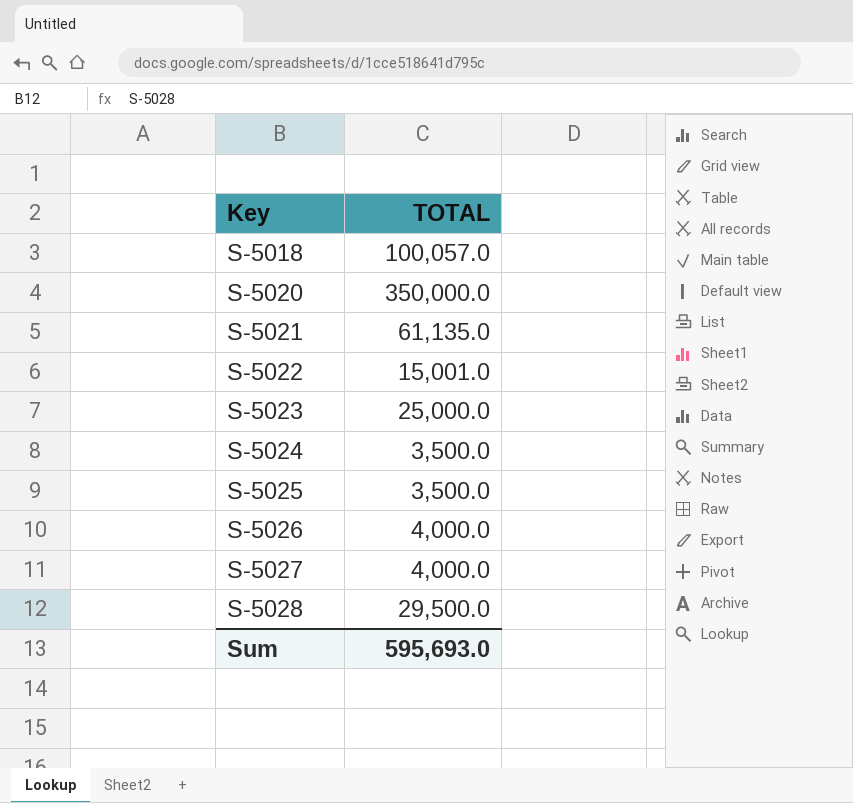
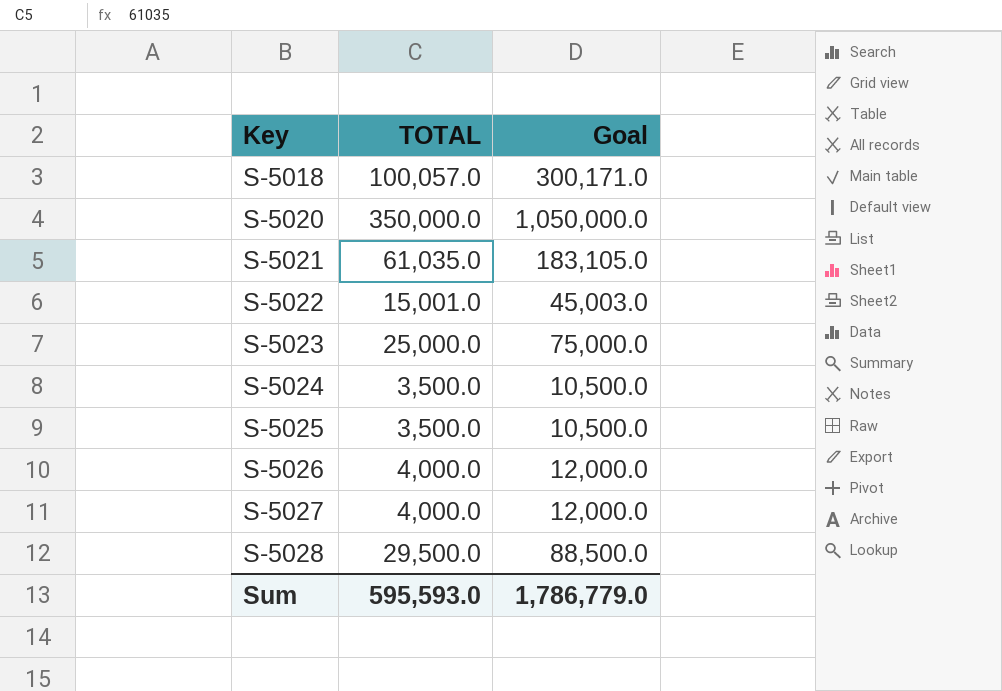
column Goal | formula: none -> [TOTAL] * 3
S-5021 | TOTAL: 61,135.0 -> 61,035.0
Sum | TOTAL: 595,693.0 -> 595,593.0

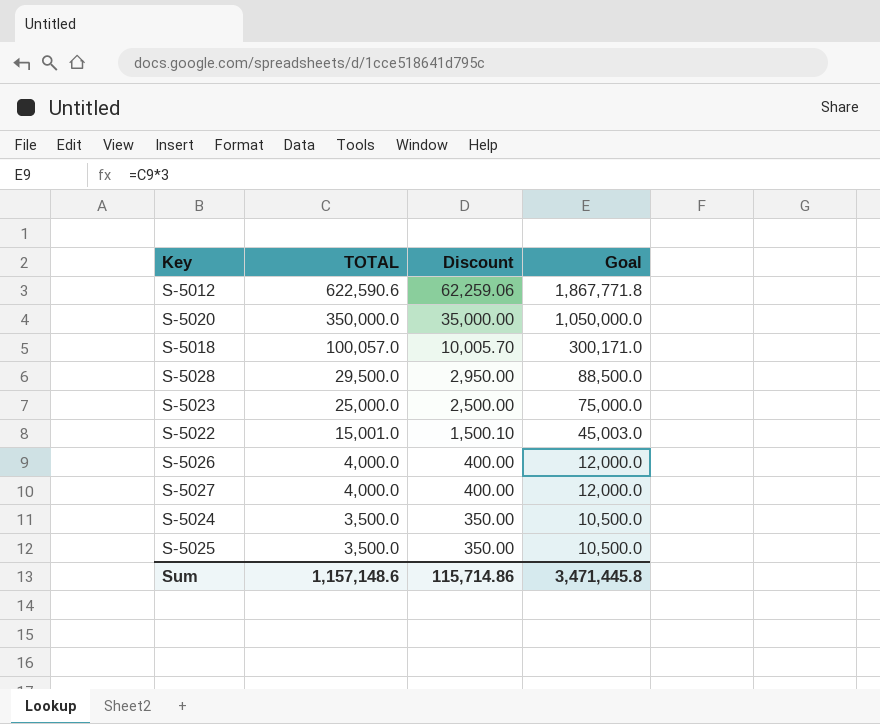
row order: Key ascending -> TOTAL descending
column Discount | formula: none -> [TOTAL] * 0.1
row S-5021: 61,035.0 | 183,105.0 -> none
row S-5012: none -> 622,590.6 | 62,259.06 | 1,867,771.8
Sum | TOTAL: 595,593.0 -> 1,157,148.6
Sum | Goal: 1,786,779.0 -> 3,471,445.8

